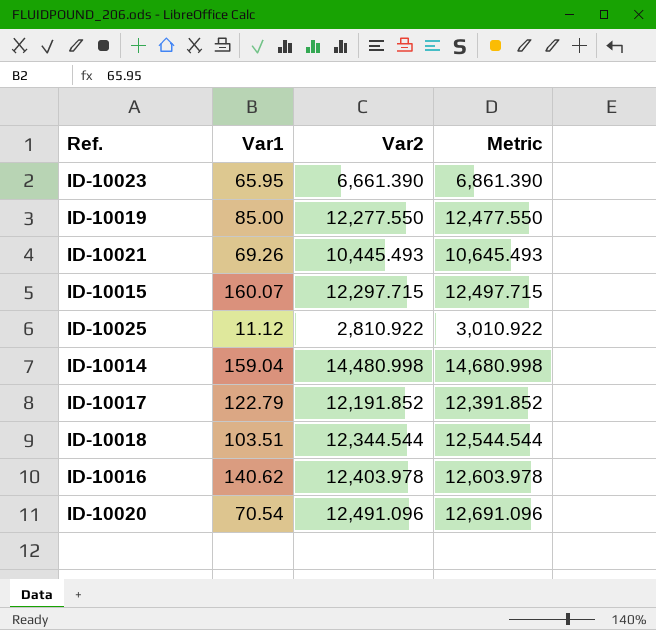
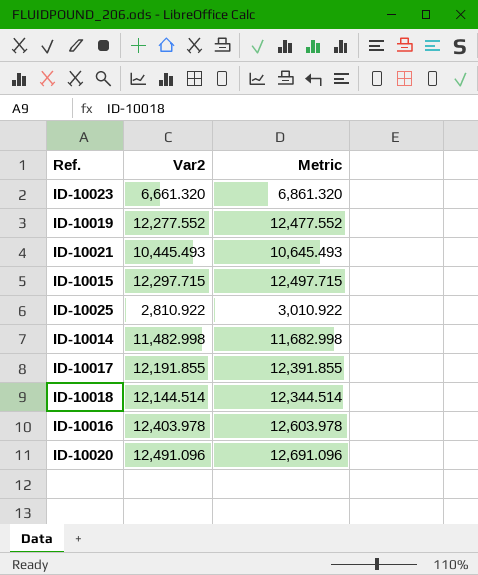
column Var1 | position: 2 -> none
ID-10023 | Var2: 6,661.390 -> 6,661.320
ID-10023 | Metric: 6,861.390 -> 6,861.320
ID-10019 | Var2: 12,277.550 -> 12,277.552
ID-10019 | Metric: 12,477.550 -> 12,477.552
ID-10014 | Var2: 14,480.998 -> 11,482.998
ID-10014 | Metric: 14,680.998 -> 11,682.998
ID-10017 | Var2: 12,191.852 -> 12,191.855
ID-10017 | Metric: 12,391.852 -> 12,391.855
ID-10018 | Var2: 12,344.544 -> 12,144.514
ID-10018 | Metric: 12,544.544 -> 12,344.514

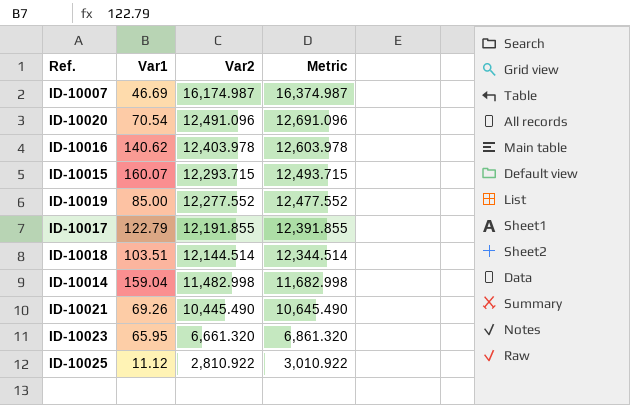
row order: none -> Var2 descending
column Var1 | position: none -> 2
row ID-10007: none -> 46.69 | 16,174.987 | 16,374.987
ID-10015 | Var2: 12,297.715 -> 12,293.715
ID-10015 | Metric: 12,497.715 -> 12,493.715
ID-10021 | Var2: 10,445.493 -> 10,445.490
ID-10021 | Metric: 10,645.493 -> 10,645.490

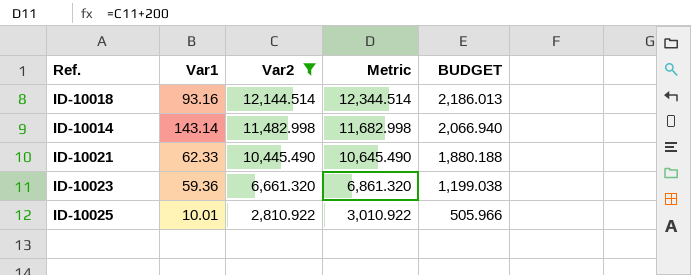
filter: none -> Var2 <= 12,144.514
column BUDGET | formula: none -> [Var2] * 0.18
ID-10018 | Var1: 103.51 -> 93.16
ID-10014 | Var1: 159.04 -> 143.14
ID-10021 | Var1: 69.26 -> 62.33
ID-10023 | Var1: 65.95 -> 59.36
ID-10025 | Var1: 11.12 -> 10.01

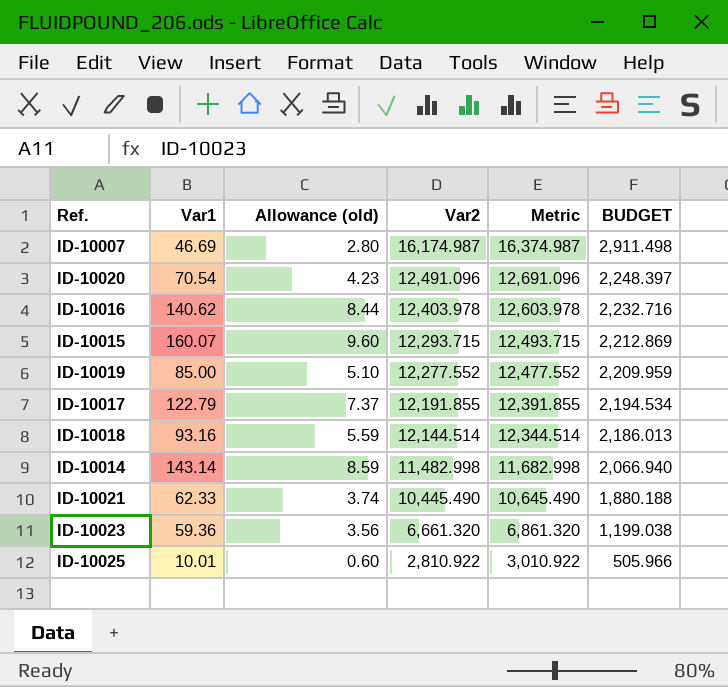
filter: Var2 <= 12,144.514 -> none
column Allowance (old) | formula: none -> [Var1] * 0.06

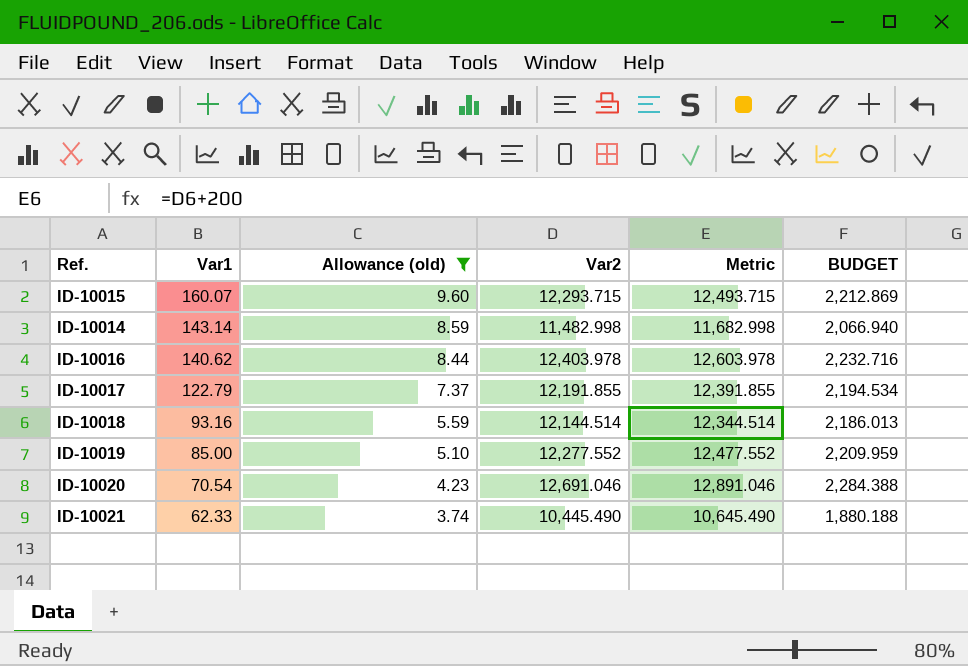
filter: none -> Allowance (old) >= 3.74
row order: Var2 descending -> Var1 descending
ID-10020 | Var2: 12,491.096 -> 12,691.046
ID-10020 | Metric: 12,691.096 -> 12,891.046
ID-10020 | BUDGET: 2,248.397 -> 2,284.388

